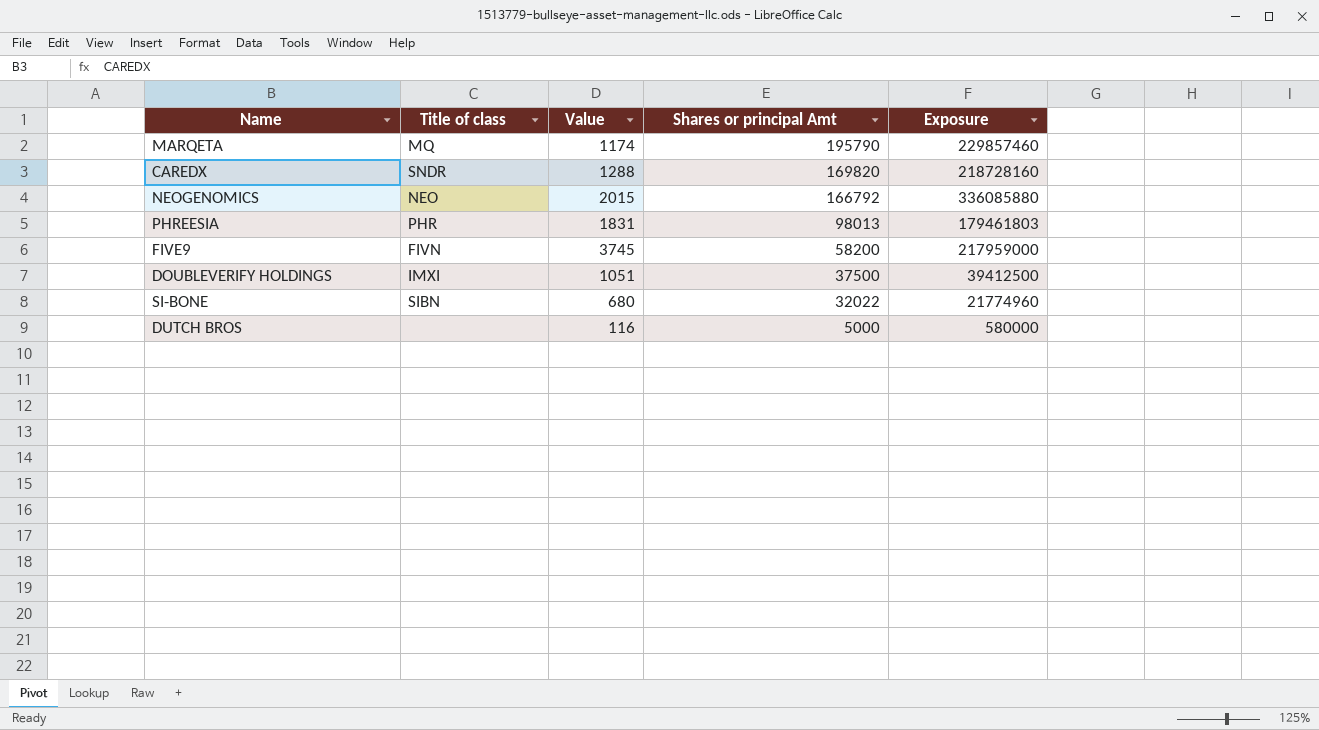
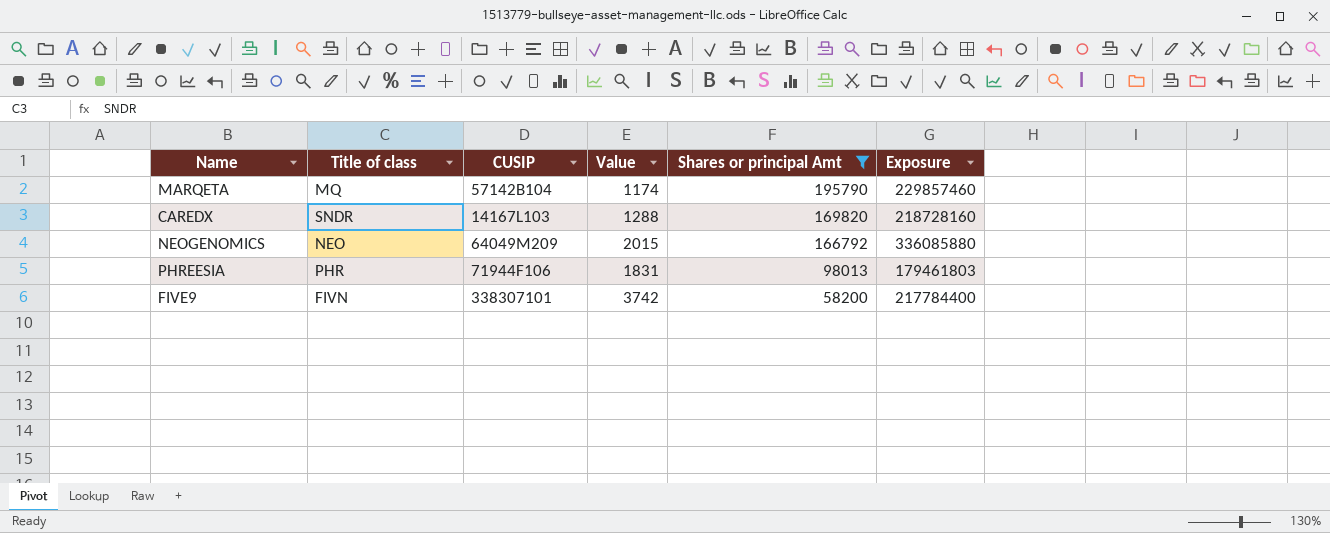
filter: none -> Shares or principal Amt >= 58200
column CUSIP | position: none -> 3
FIVE9 | Value: 3745 -> 3742
FIVE9 | Exposure: 217959000 -> 217784400

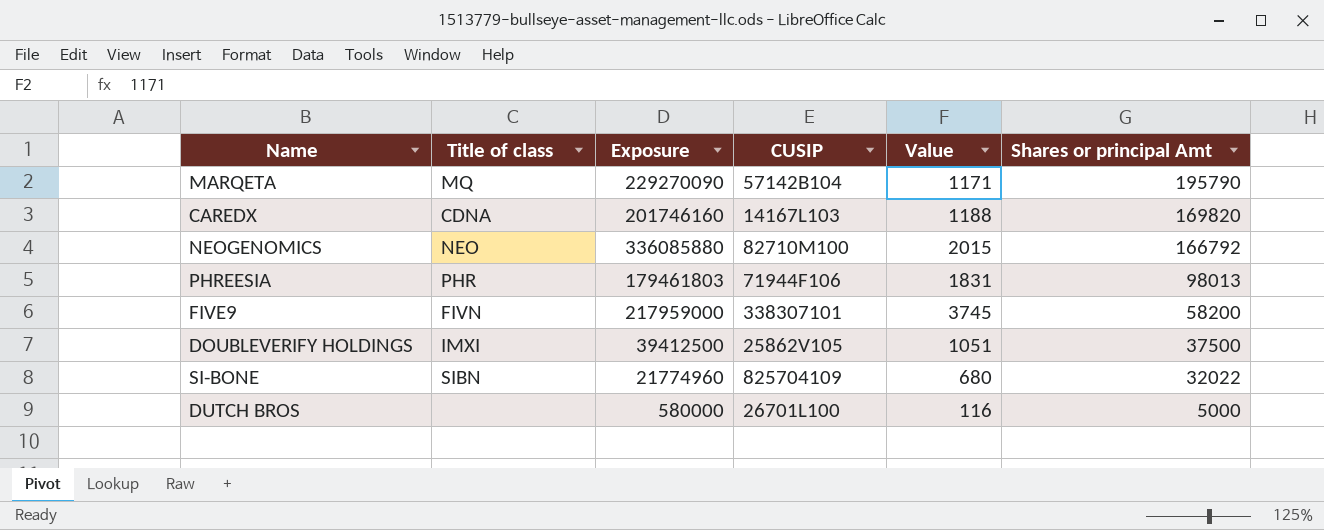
filter: Shares or principal Amt >= 58200 -> none
column Exposure | position: 6 -> 3
MARQETA | Exposure: 229857460 -> 229270090
MARQETA | Value: 1174 -> 1171
CAREDX | Title of class: SNDR -> CDNA
CAREDX | Exposure: 218728160 -> 201746160
CAREDX | Value: 1288 -> 1188
NEOGENOMICS | CUSIP: 64049M209 -> 82710M100
FIVE9 | Exposure: 217784400 -> 217959000
FIVE9 | Value: 3742 -> 3745

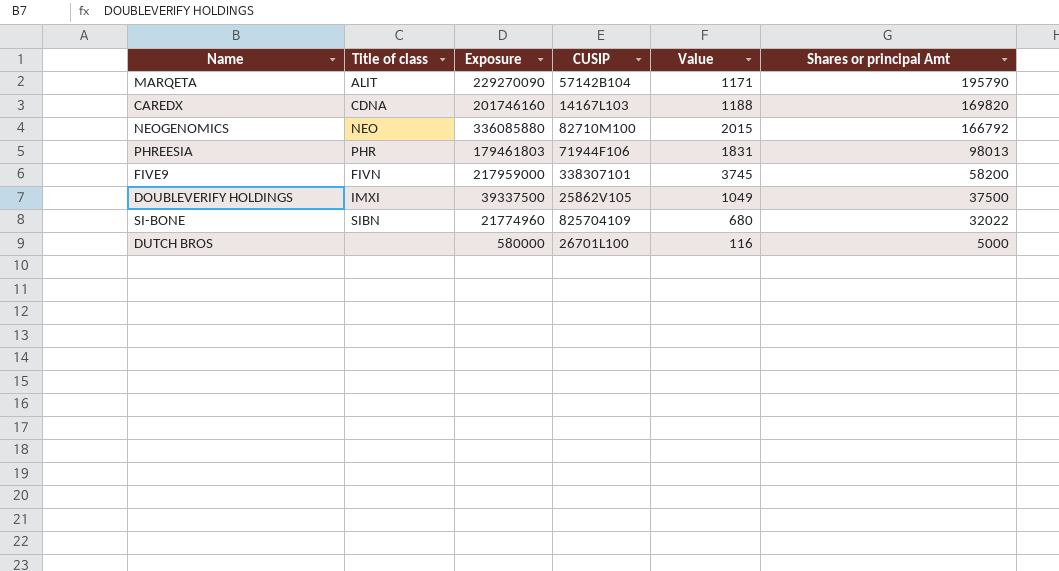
MARQETA | Title of class: MQ -> ALIT
DOUBLEVERIFY HOLDINGS | Exposure: 39412500 -> 39337500
DOUBLEVERIFY HOLDINGS | Value: 1051 -> 1049

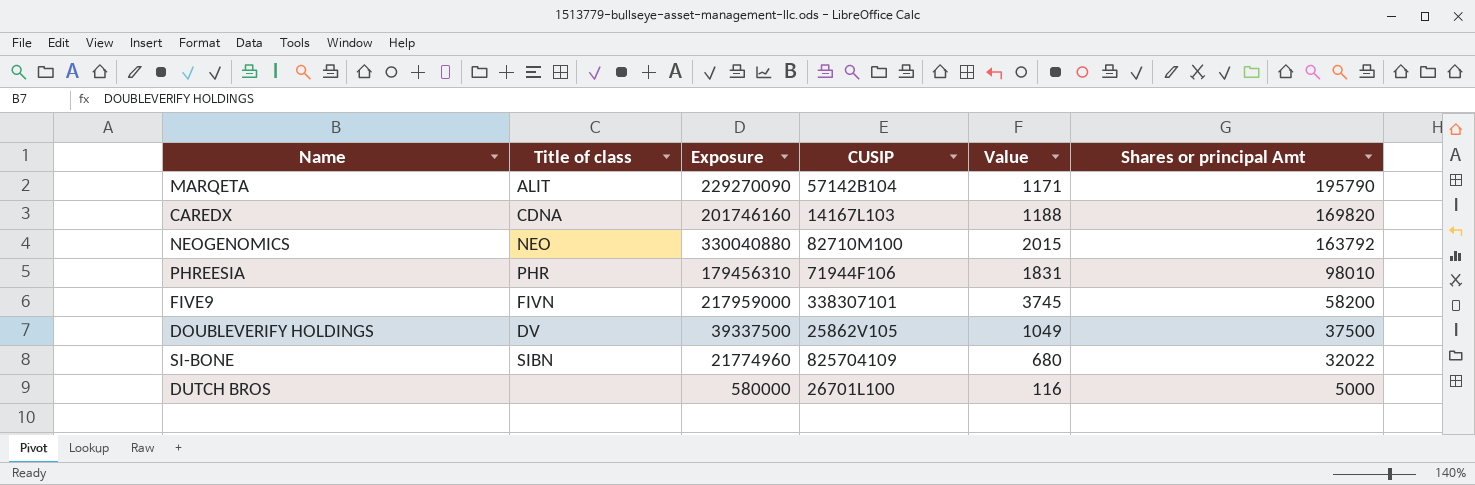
NEOGENOMICS | Exposure: 336085880 -> 330040880
NEOGENOMICS | Shares or principal Amt: 166792 -> 163792
PHREESIA | Exposure: 179461803 -> 179456310
PHREESIA | Shares or principal Amt: 98013 -> 98010
DOUBLEVERIFY HOLDINGS | Title of class: IMXI -> DV

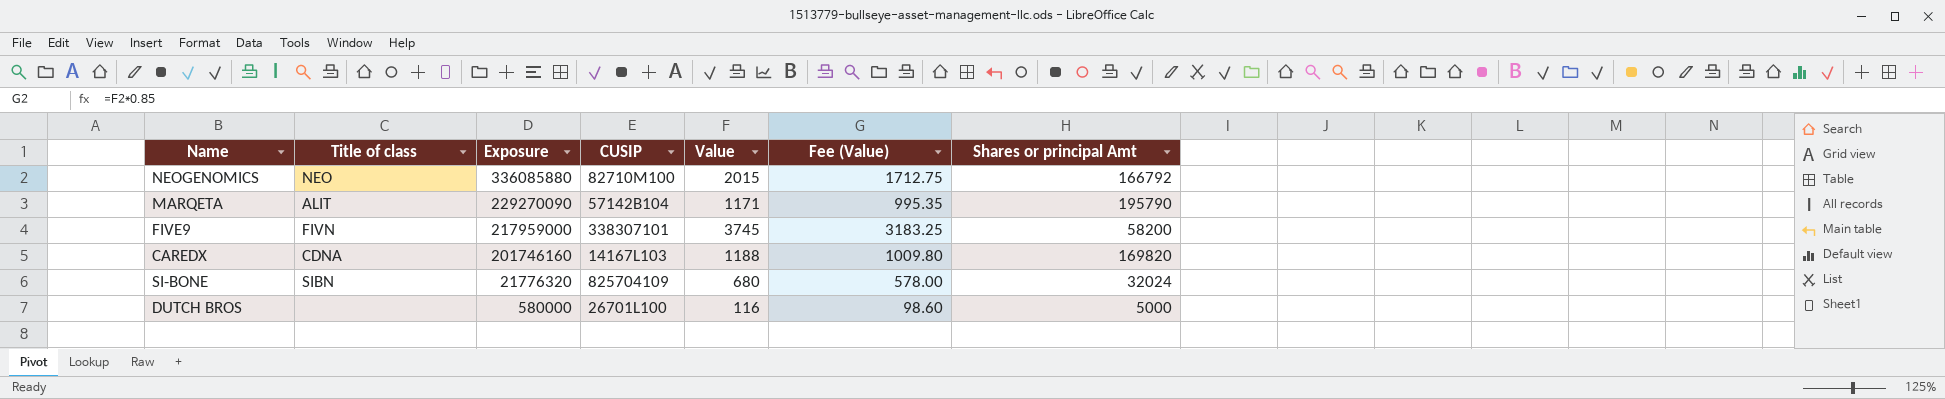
row order: Shares or principal Amt descending -> Exposure descending
column Fee (Value) | formula: none -> [Value] * 0.85
row PHREESIA: PHR | 179456310 | 71944F106 | 1831 | 98010 -> none
row DOUBLEVERIFY HOLDINGS: DV | 39337500 | 25862V105 | 1049 | 37500 -> none
NEOGENOMICS | Exposure: 330040880 -> 336085880
NEOGENOMICS | Shares or principal Amt: 163792 -> 166792
SI-BONE | Exposure: 21774960 -> 21776320
SI-BONE | Shares or principal Amt: 32022 -> 32024

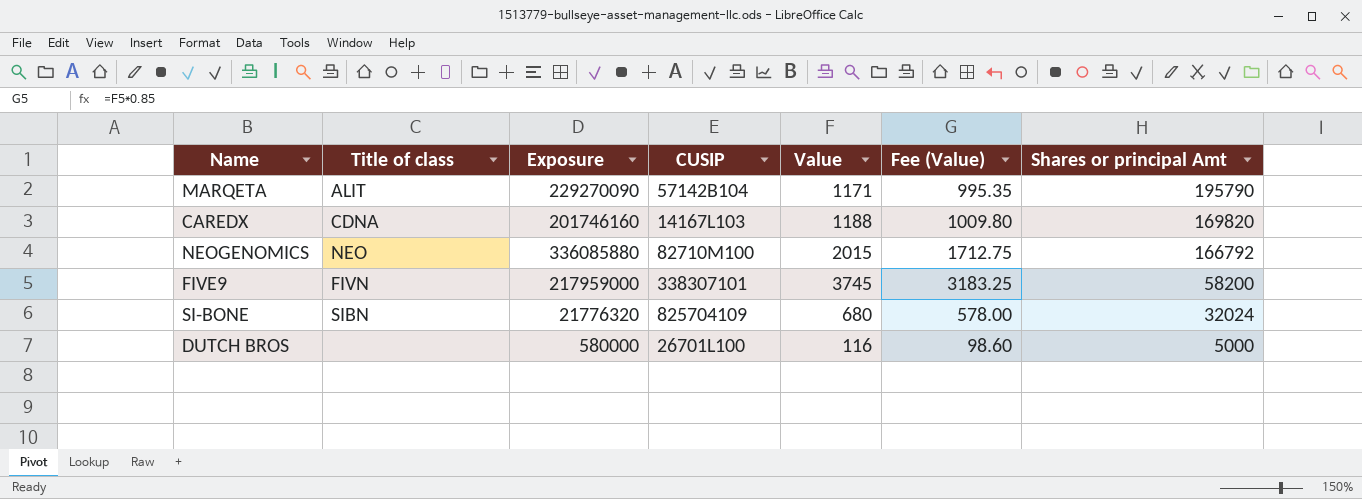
row order: Exposure descending -> Shares or principal Amt descending

